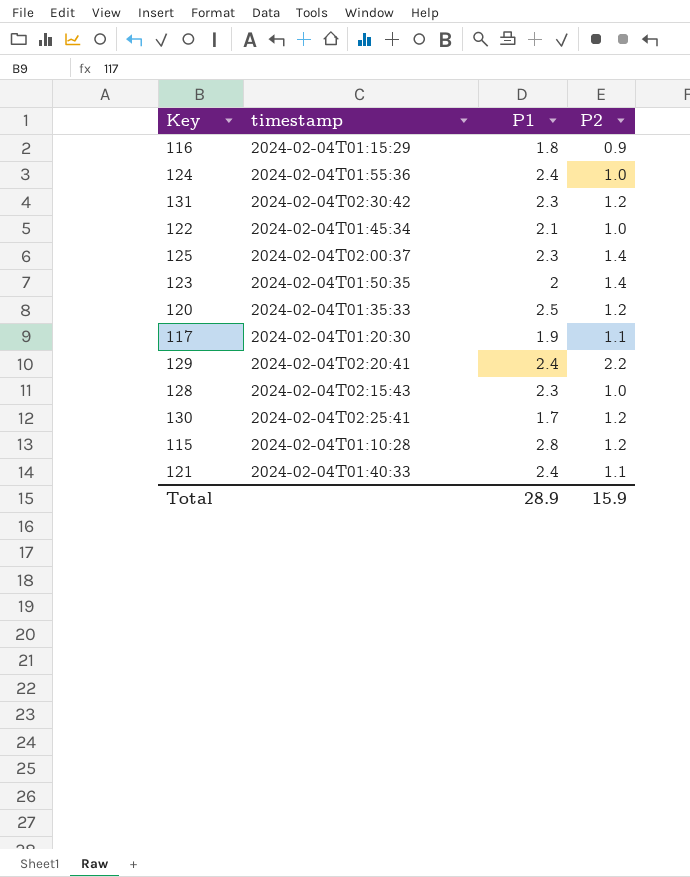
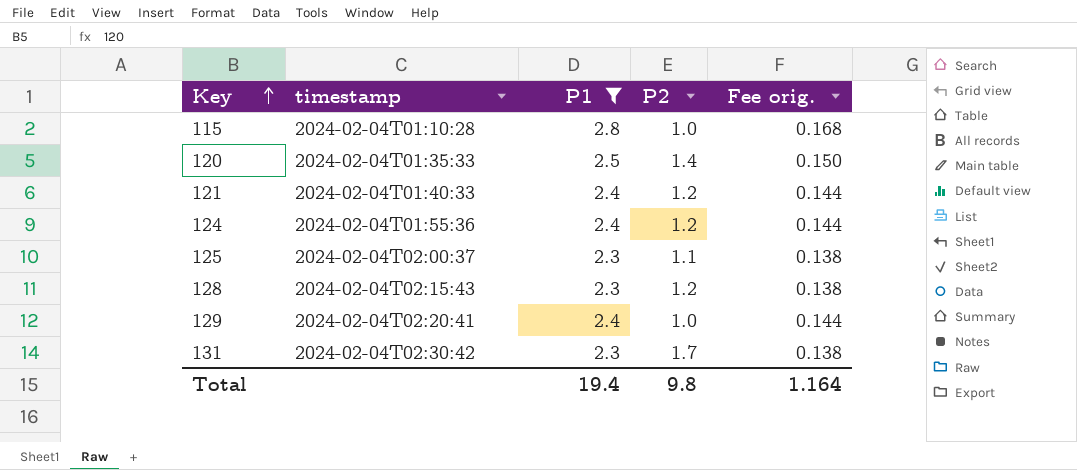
filter: none -> P1 >= 2.3
row order: none -> Key ascending
column Fee orig. | formula: none -> [P1] * 0.06
115 | P2: 1.2 -> 1.0
120 | P2: 1.2 -> 1.4
121 | P2: 1.1 -> 1.2
124 | P2: 1.0 -> 1.2
125 | P2: 1.4 -> 1.1
128 | P2: 1.0 -> 1.2
129 | P2: 2.2 -> 1.0
131 | P2: 1.2 -> 1.7
Total | P1: 28.9 -> 19.4
Total | P2: 15.9 -> 9.8

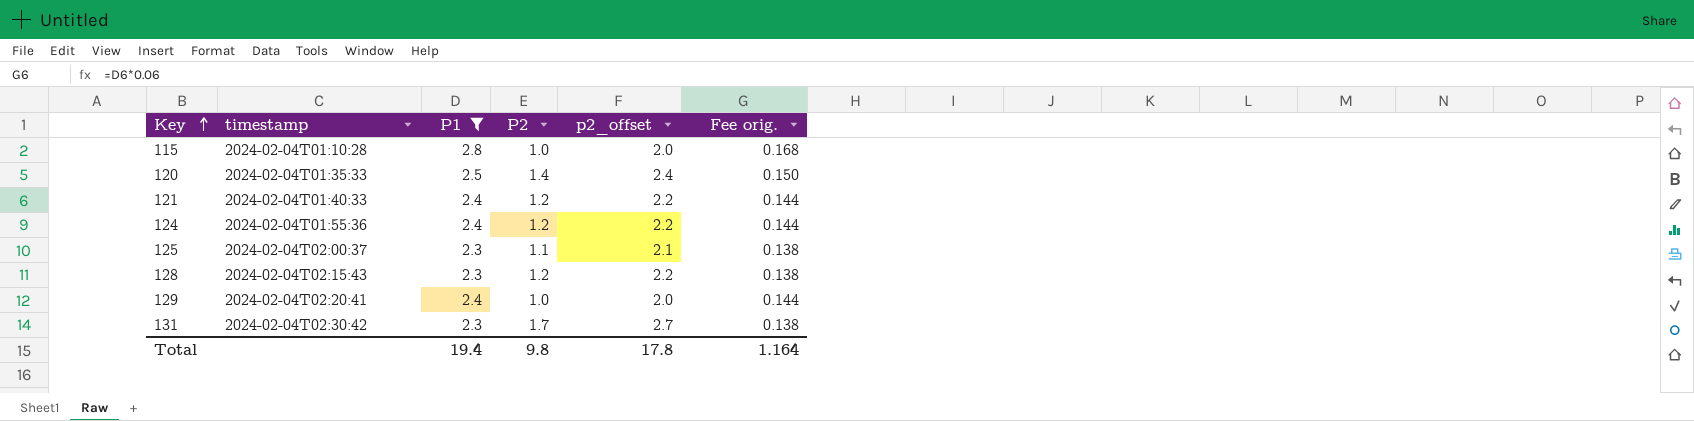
column p2_offset | formula: none -> [P2] + 1

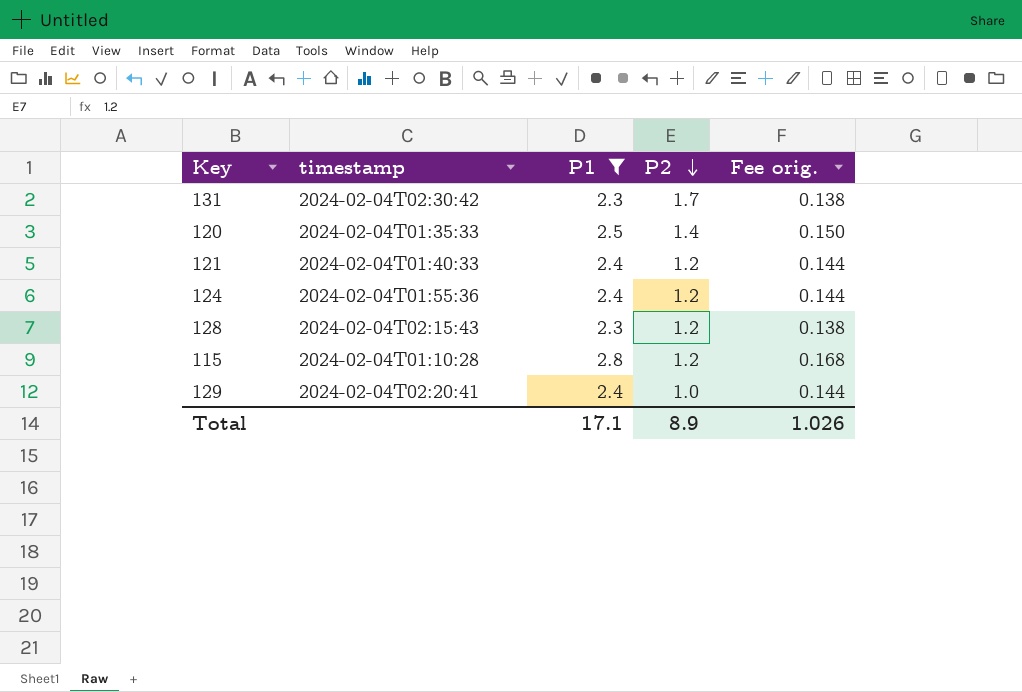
row order: Key ascending -> P2 descending
column p2_offset | formula: [P2] + 1 -> none
row 125: 2024-02-04T02:00:37 | 2.3 | 1.1 | 2.1 | 0.138 -> none
115 | P2: 1.0 -> 1.2
Total | P1: 19.4 -> 17.1
Total | P2: 9.8 -> 8.9
Total | Fee orig.: 1.164 -> 1.026

